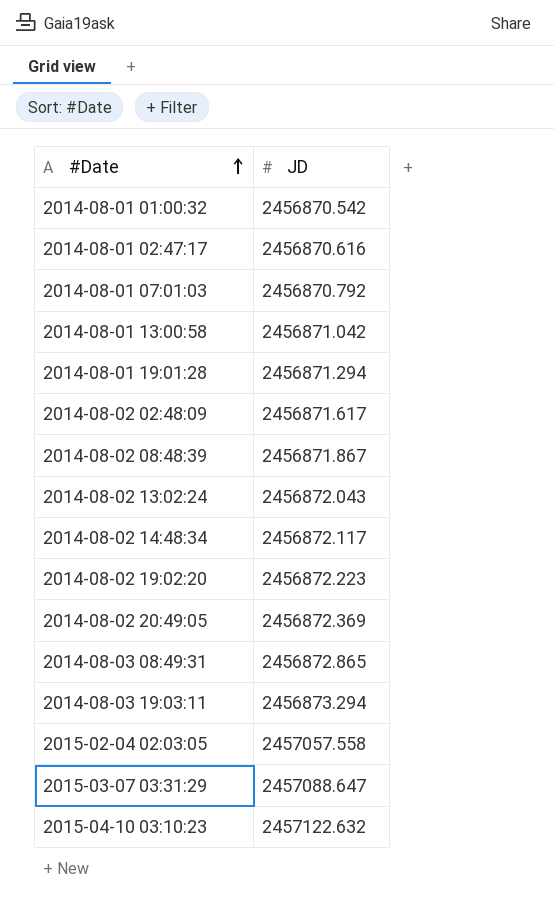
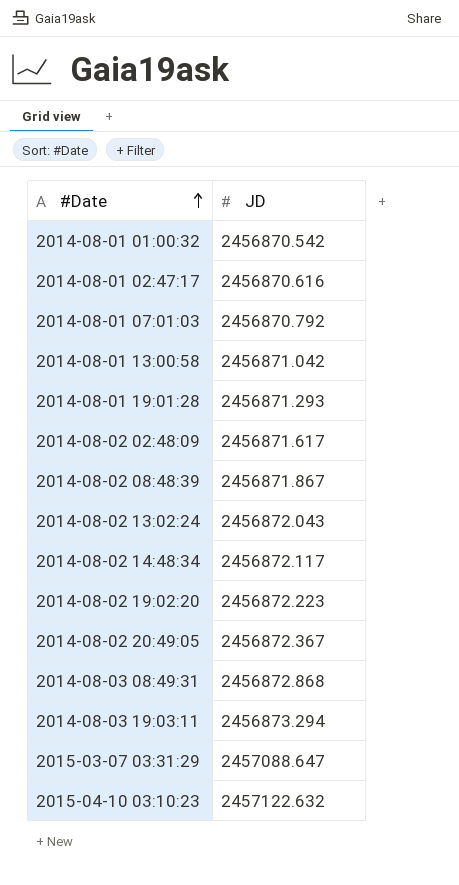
row 2015-02-04 02:03:05: 2457057.558 -> none
2014-08-01 19:01:28 | JD: 2456871.294 -> 2456871.293
2014-08-02 20:49:05 | JD: 2456872.369 -> 2456872.367
2014-08-03 08:49:31 | JD: 2456872.865 -> 2456872.868

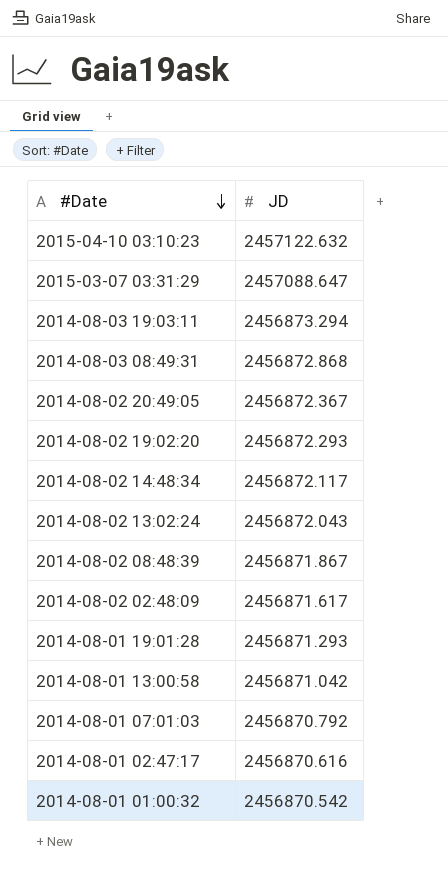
row order: #Date ascending -> #Date descending
2014-08-02 19:02:20 | JD: 2456872.223 -> 2456872.293

